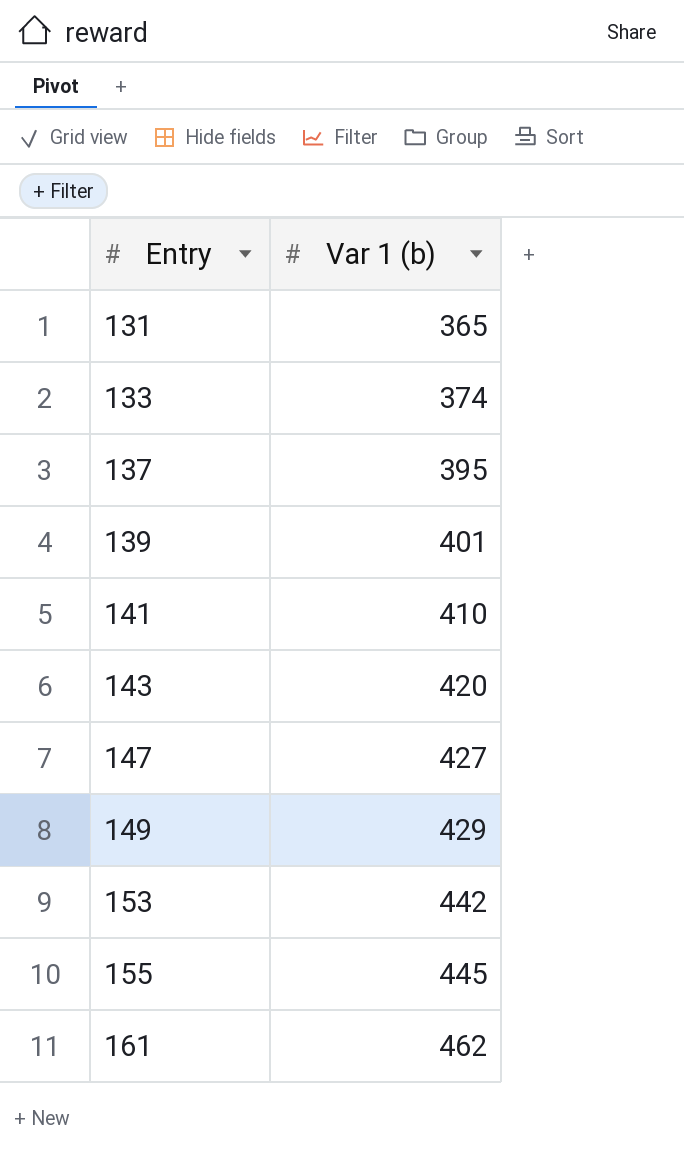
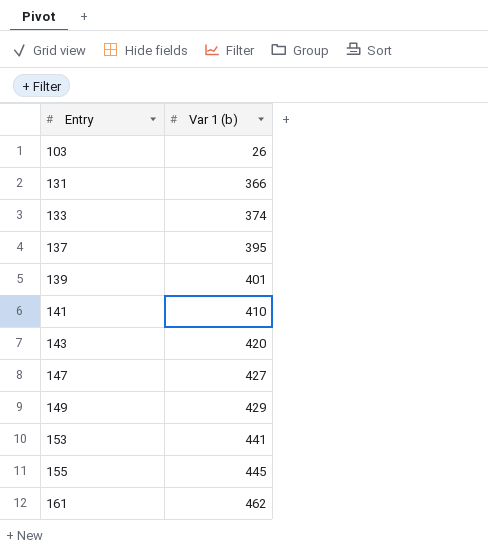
row 103: none -> 26
131 | Var 1 (b): 365 -> 366
153 | Var 1 (b): 442 -> 441

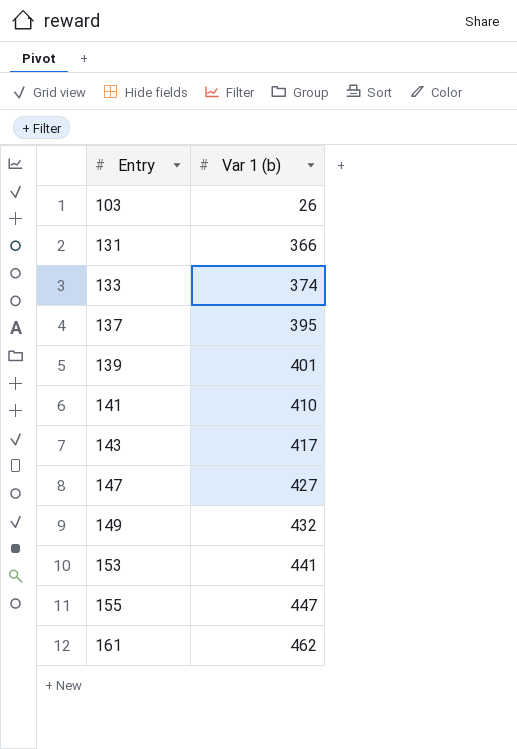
143 | Var 1 (b): 420 -> 417
149 | Var 1 (b): 429 -> 432
155 | Var 1 (b): 445 -> 447

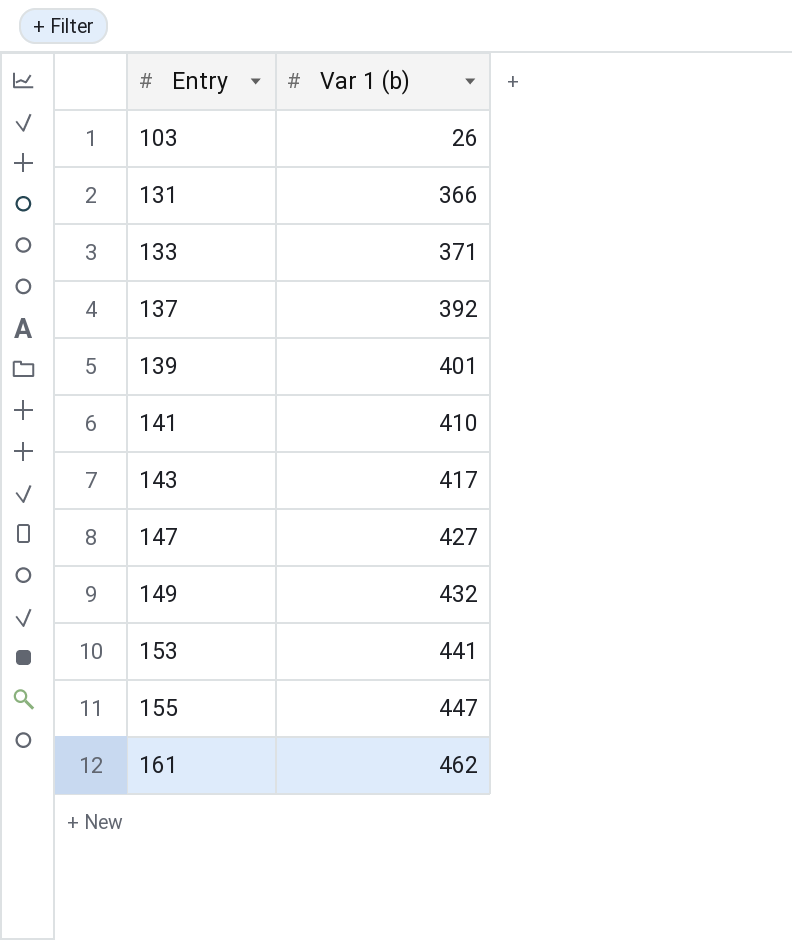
133 | Var 1 (b): 374 -> 371
137 | Var 1 (b): 395 -> 392

